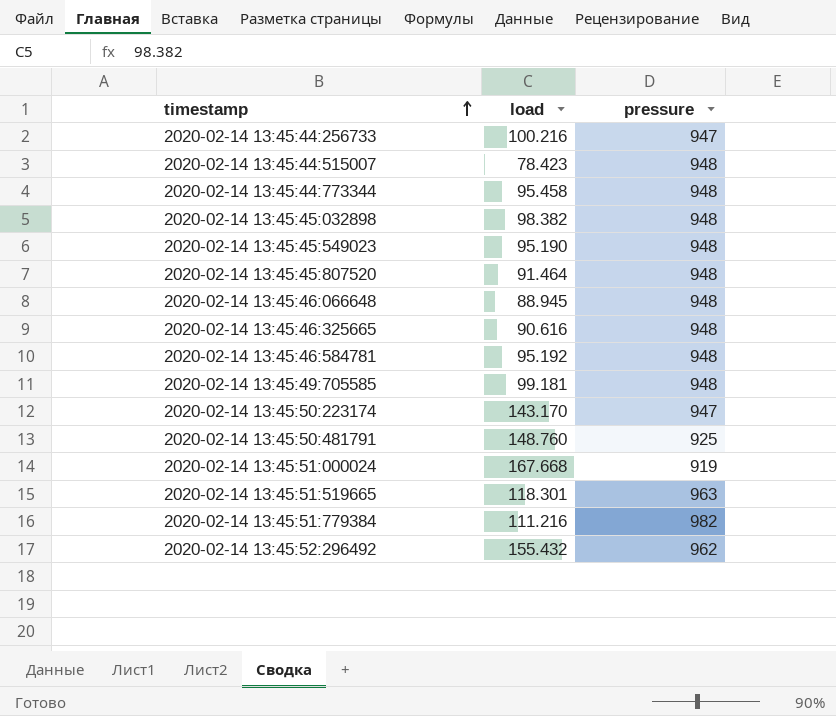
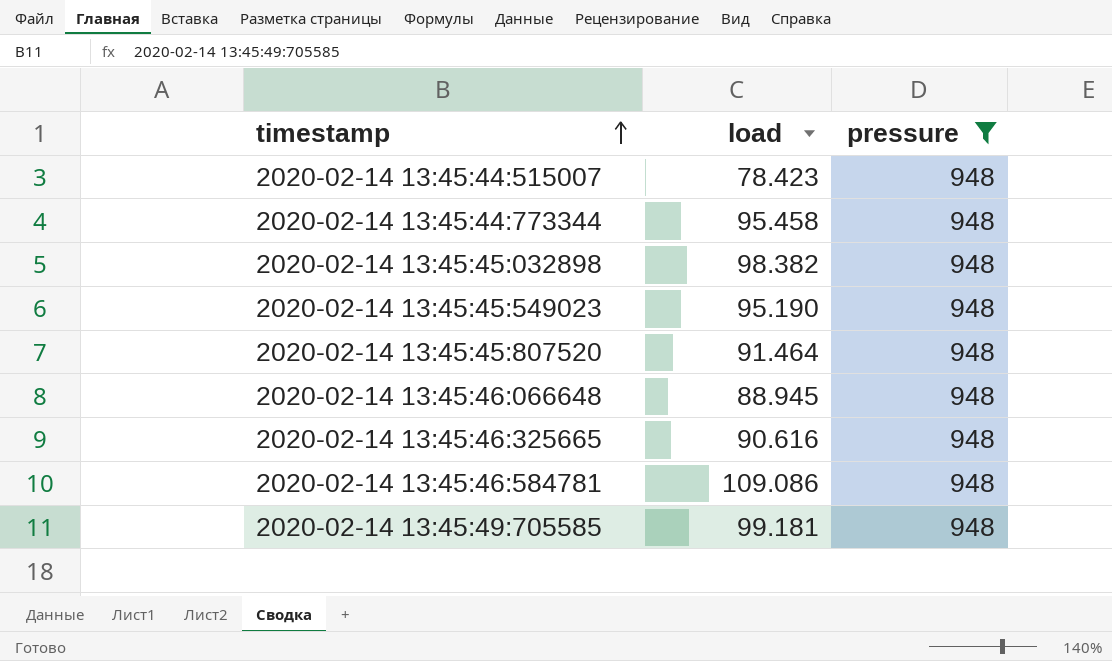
filter: none -> pressure = 948
2020-02-14 13:45:46:584781 | load: 95.192 -> 109.086

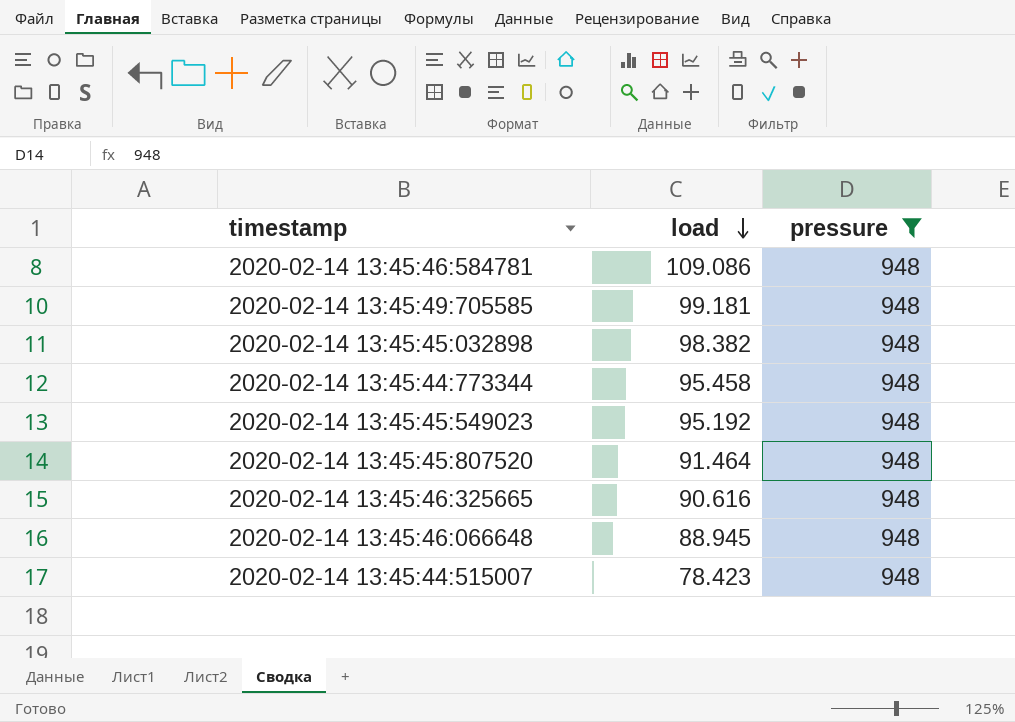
row order: timestamp ascending -> load descending
2020-02-14 13:45:45:549023 | load: 95.190 -> 95.192

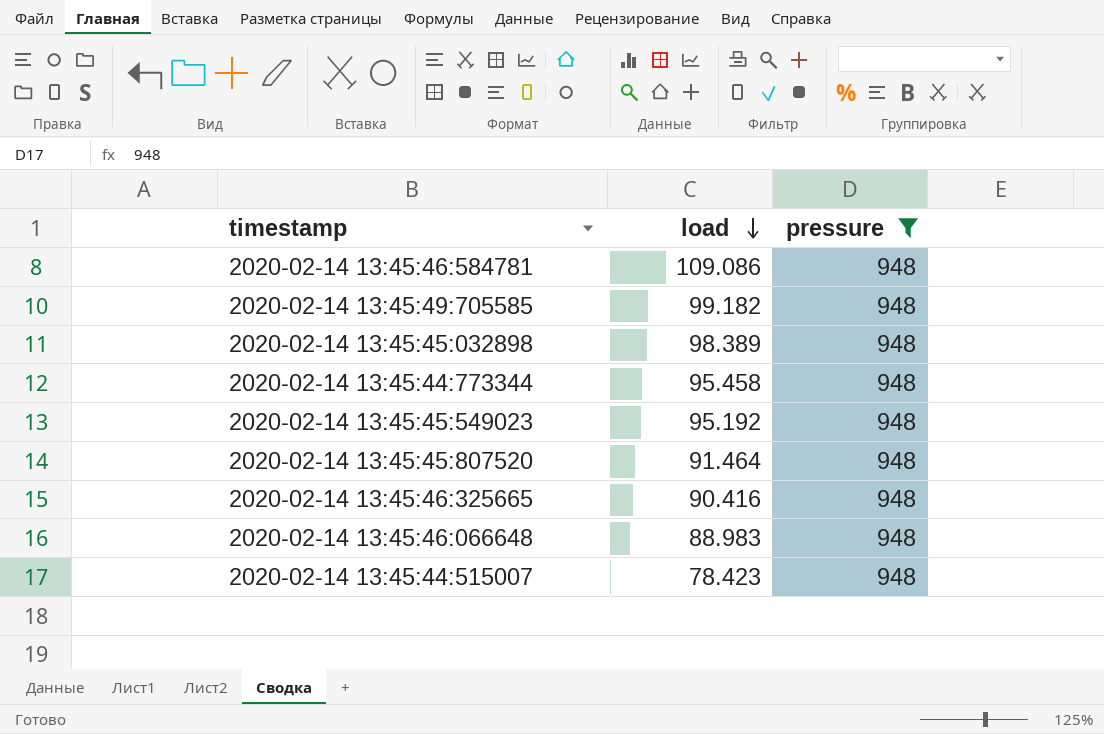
2020-02-14 13:45:49:705585 | load: 99.181 -> 99.182
2020-02-14 13:45:45:032898 | load: 98.382 -> 98.389
2020-02-14 13:45:46:325665 | load: 90.616 -> 90.416
2020-02-14 13:45:46:066648 | load: 88.945 -> 88.983

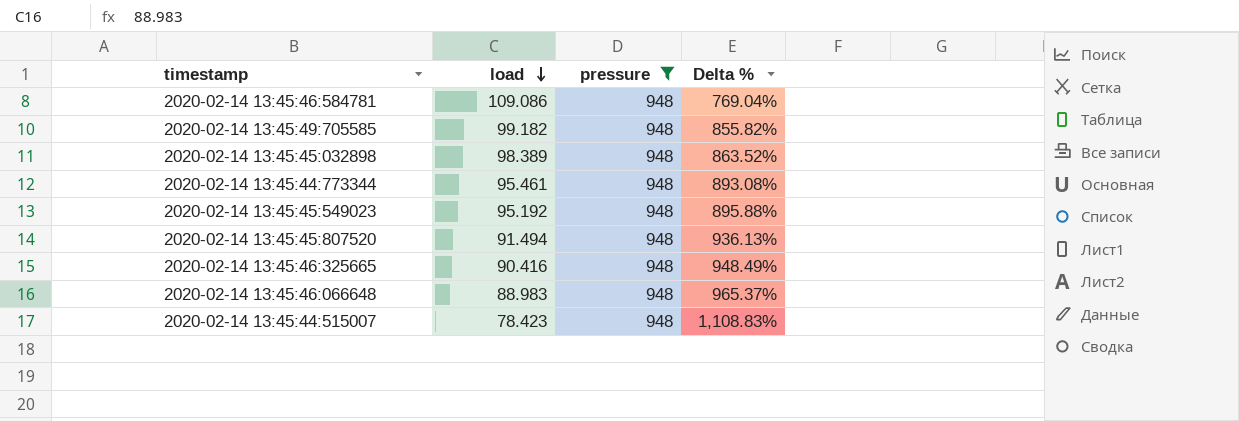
column Delta % | formula: none -> ([pressure] - [load]) / [load]
2020-02-14 13:45:44:773344 | load: 95.458 -> 95.461
2020-02-14 13:45:45:807520 | load: 91.464 -> 91.494

